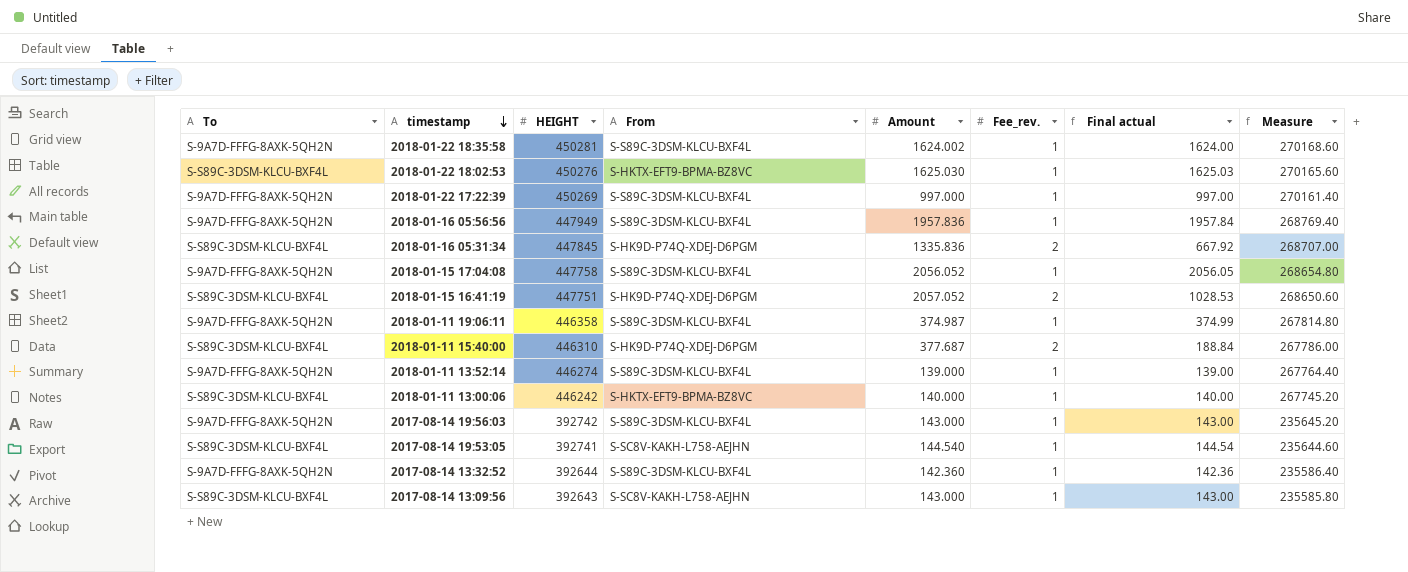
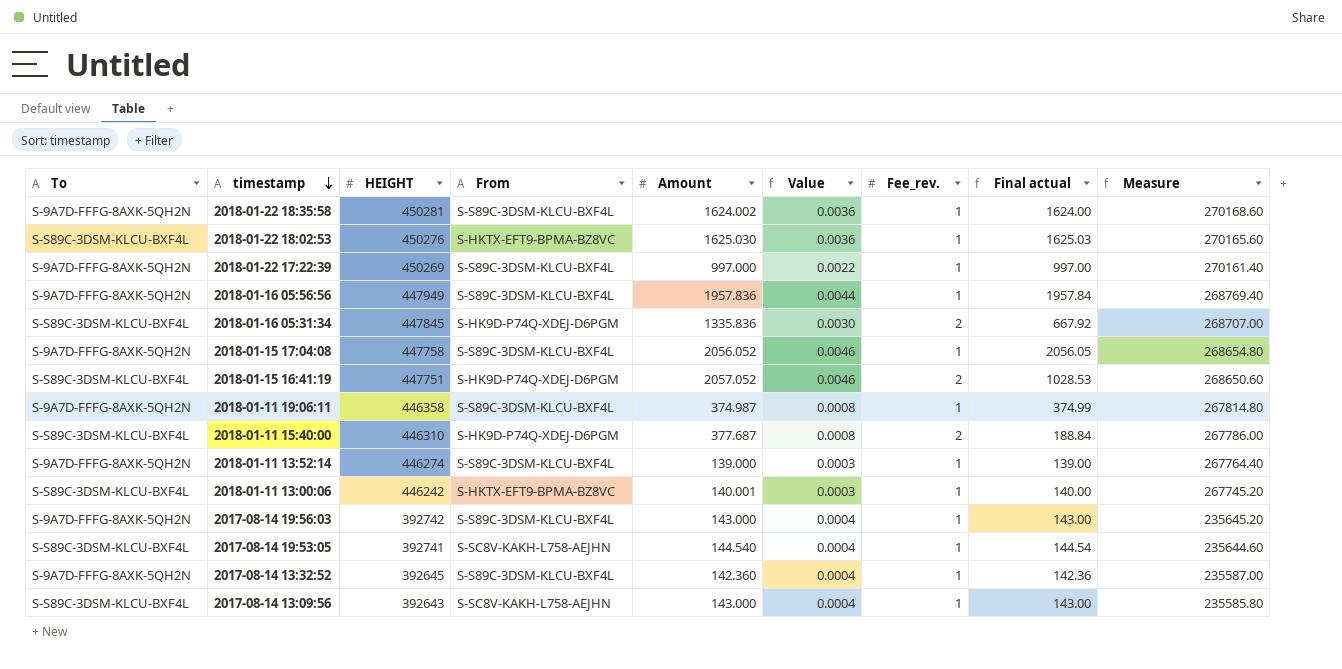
column Value | formula: none -> [Amount] / [HEIGHT]
2018-01-11 13:00:06 | Amount: 140.000 -> 140.001
2017-08-14 13:32:52 | HEIGHT: 392644 -> 392645
2017-08-14 13:32:52 | Measure: 235586.40 -> 235587.00

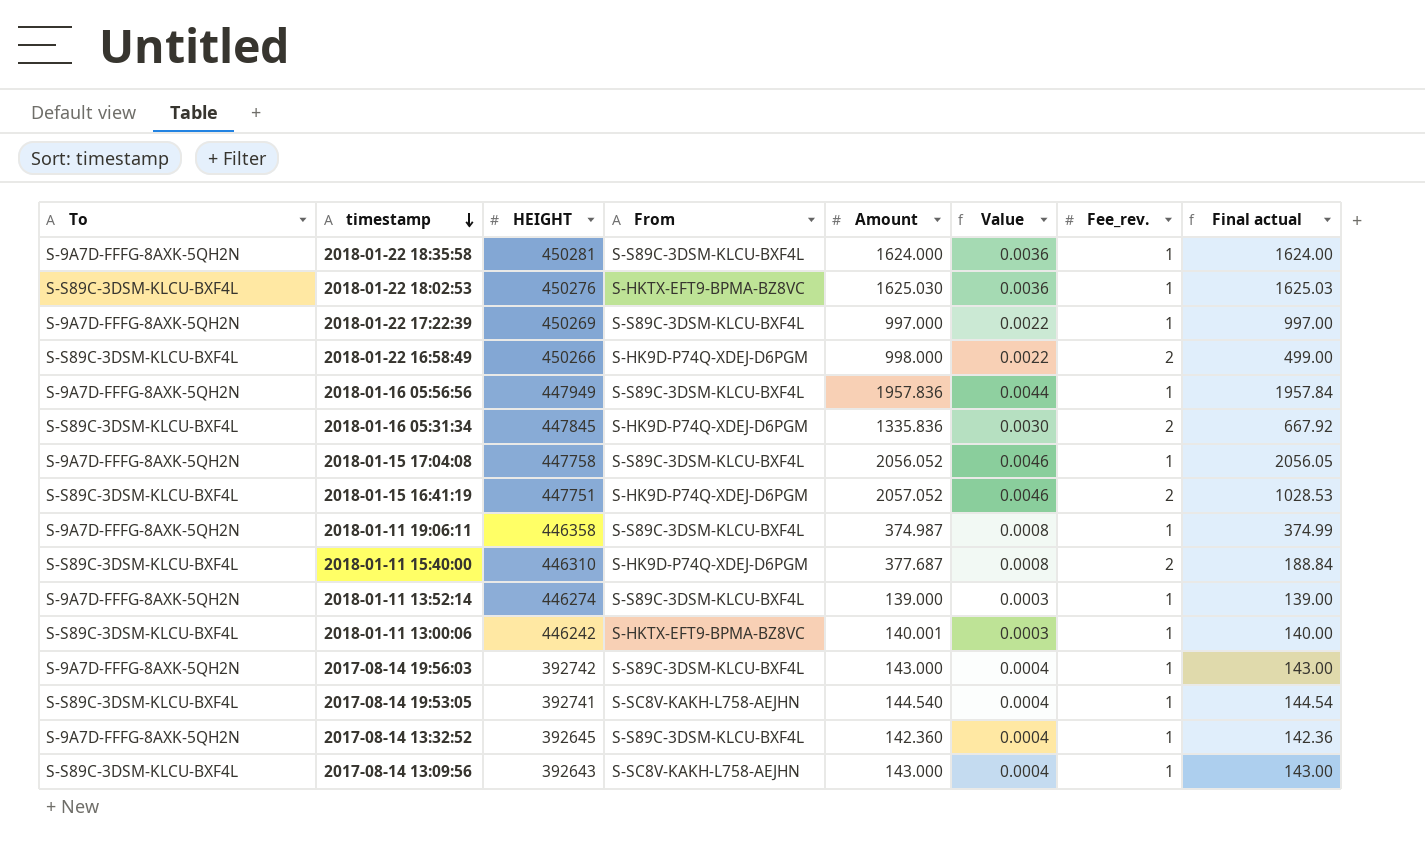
column Measure | formula: [HEIGHT] * 0.6 -> none
2018-01-22 18:35:58 | Amount: 1624.002 -> 1624.000
row 2018-01-22 16:58:49: none -> S-S89C-3DSM-KLCU-BXF4L | 450266 | S-HK9D-P74Q-XDEJ-D6PGM | 998.000 | 0.0022 | 2 | 499.00

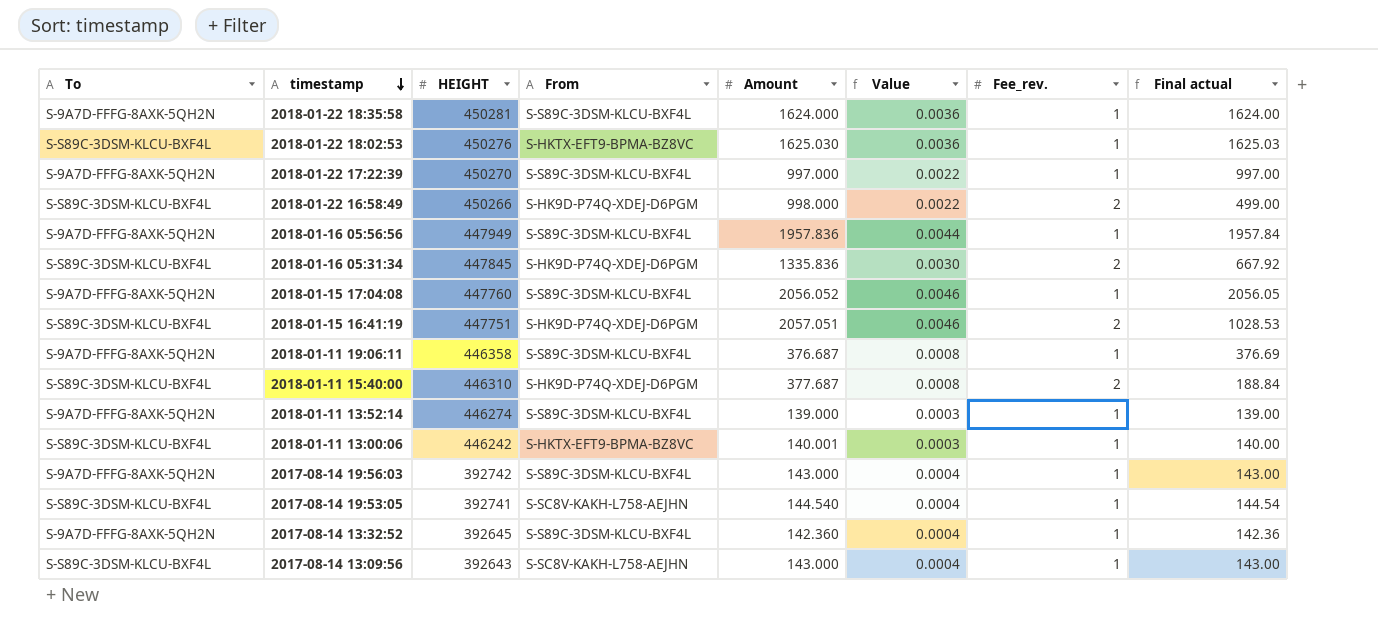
2018-01-22 17:22:39 | HEIGHT: 450269 -> 450270
2018-01-15 17:04:08 | HEIGHT: 447758 -> 447760
2018-01-15 16:41:19 | Amount: 2057.052 -> 2057.051
2018-01-11 19:06:11 | Amount: 374.987 -> 376.687
2018-01-11 19:06:11 | Final actual: 374.99 -> 376.69

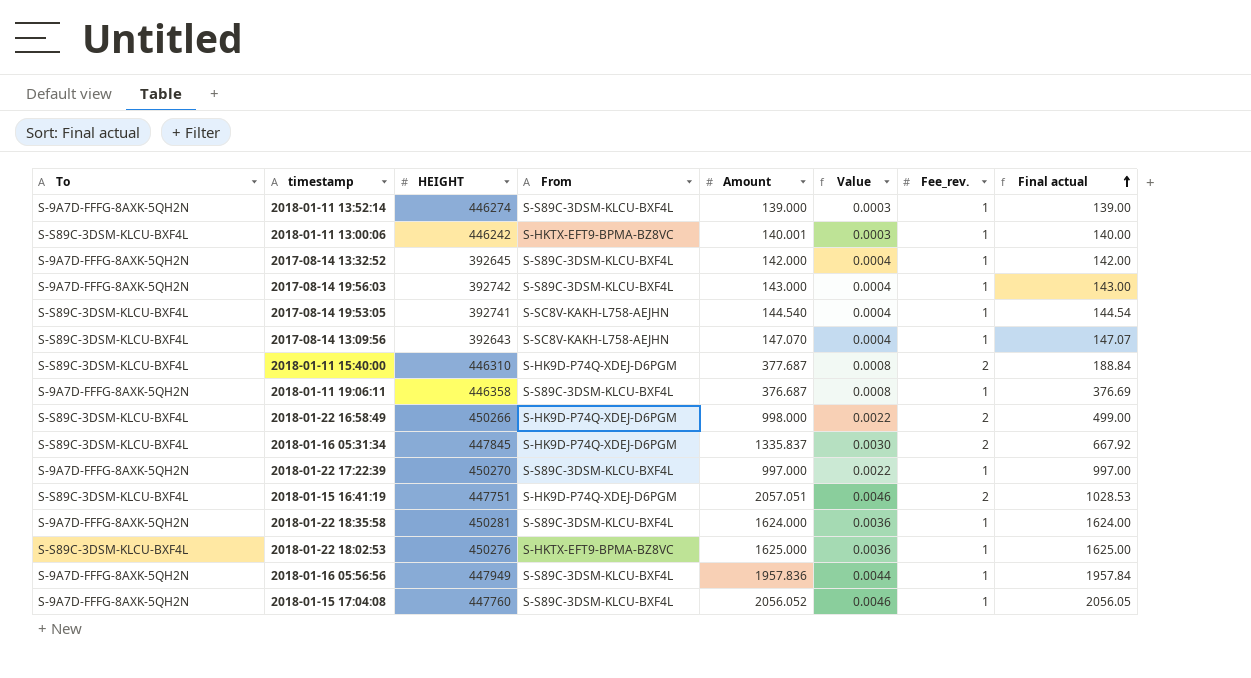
row order: timestamp descending -> Final actual ascending
2017-08-14 13:32:52 | Amount: 142.360 -> 142.000
2017-08-14 13:32:52 | Final actual: 142.36 -> 142.00
2017-08-14 13:09:56 | Amount: 143.000 -> 147.070
2017-08-14 13:09:56 | Final actual: 143.00 -> 147.07
2018-01-16 05:31:34 | Amount: 1335.836 -> 1335.837
2018-01-22 18:02:53 | Amount: 1625.030 -> 1625.000
2018-01-22 18:02:53 | Final actual: 1625.03 -> 1625.00

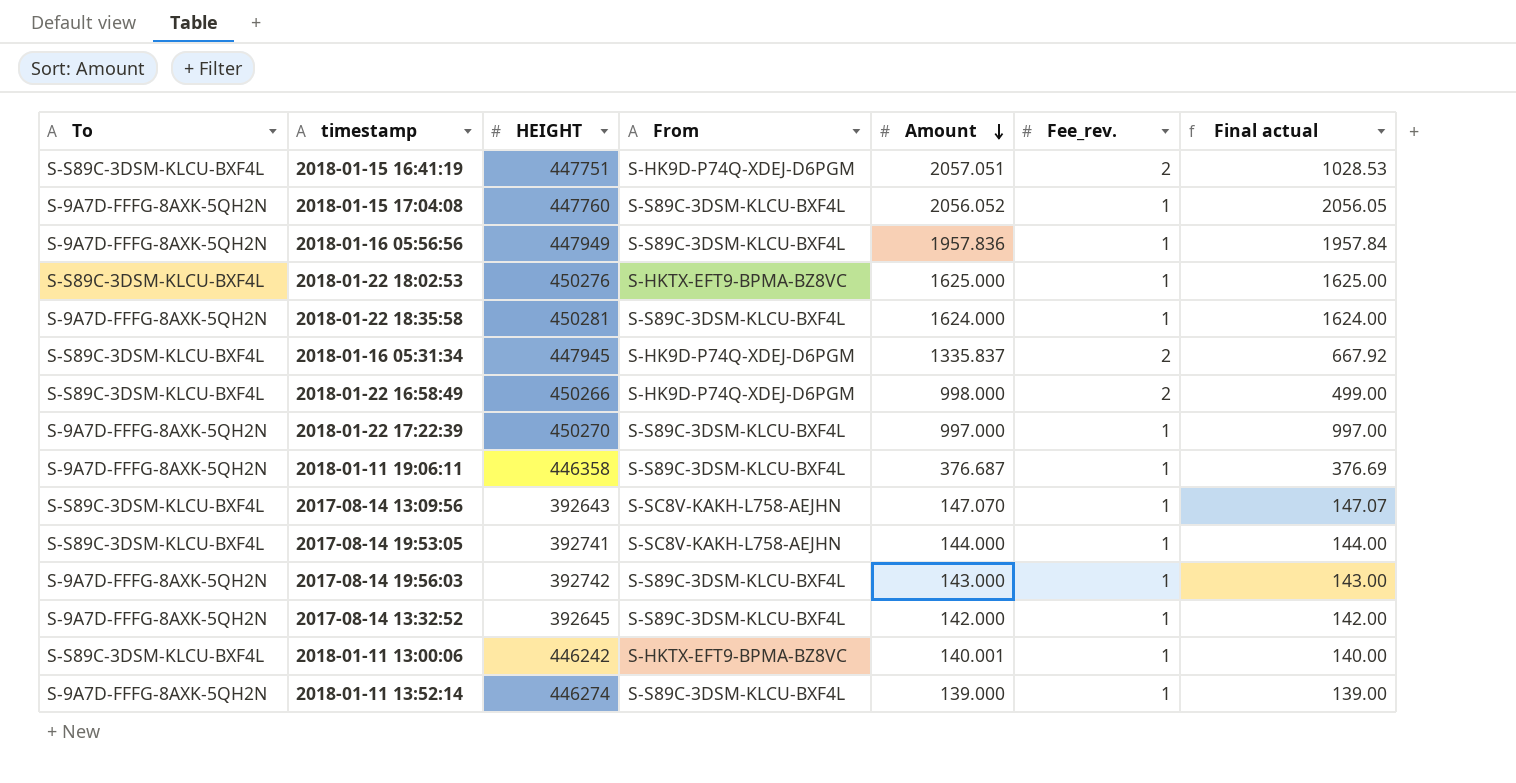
row order: Final actual ascending -> Amount descending
column Value | formula: [Amount] / [HEIGHT] -> none
row 2018-01-11 15:40:00: S-S89C-3DSM-KLCU-BXF4L | 446310 | S-HK9D-P74Q-XDEJ-D6PGM | 377.687 | 0.0008 | 2 | 188.84 -> none
2018-01-16 05:31:34 | HEIGHT: 447845 -> 447945
2017-08-14 19:53:05 | Amount: 144.540 -> 144.000
2017-08-14 19:53:05 | Final actual: 144.54 -> 144.00

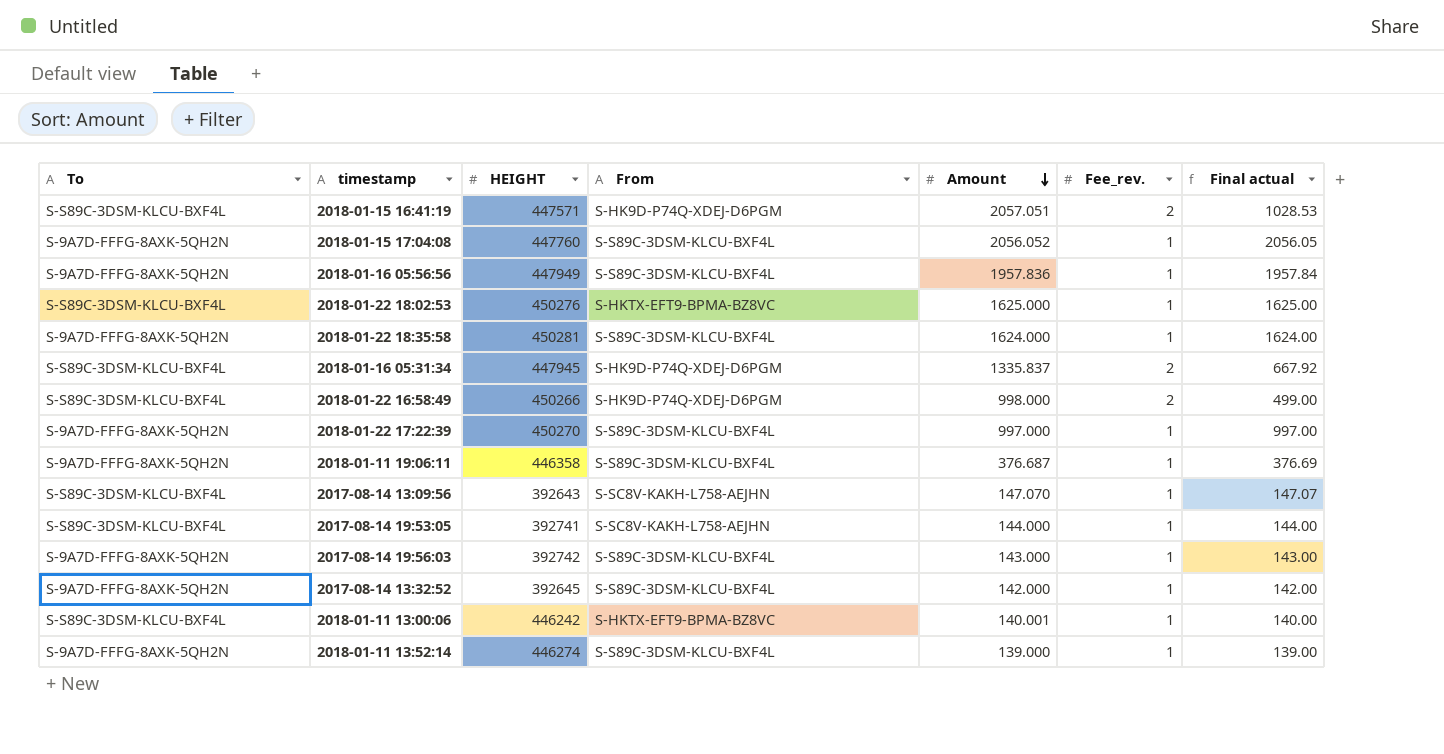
2018-01-15 16:41:19 | HEIGHT: 447751 -> 447571

